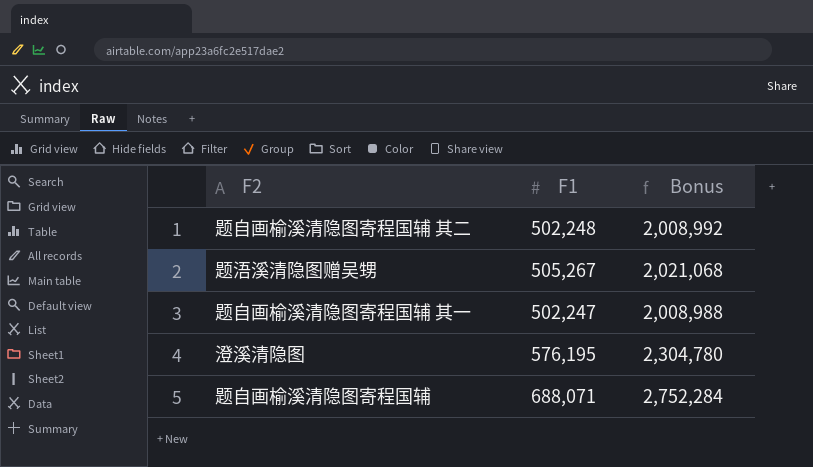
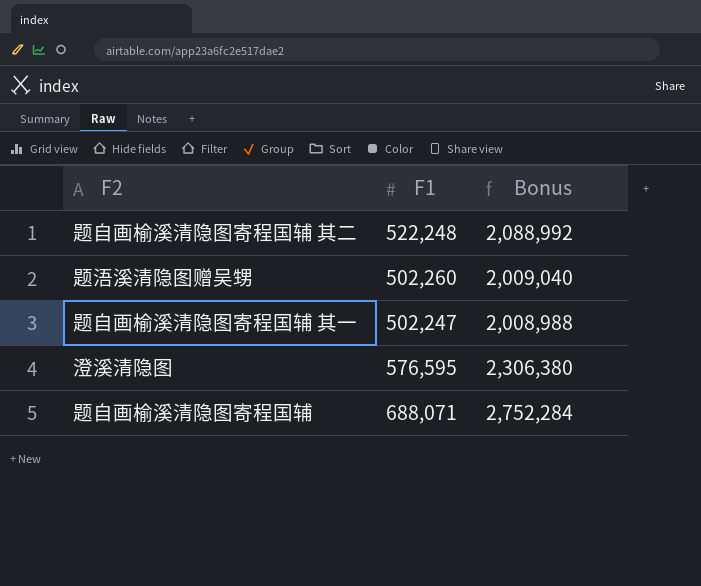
题自画榆溪清隐图寄程国辅 其二 | F1: 502,248 -> 522,248
题自画榆溪清隐图寄程国辅 其二 | Bonus: 2,008,992 -> 2,088,992
题浯溪清隐图赠吴甥 | F1: 505,267 -> 502,260
题浯溪清隐图赠吴甥 | Bonus: 2,021,068 -> 2,009,040
澄溪清隐图 | F1: 576,195 -> 576,595
澄溪清隐图 | Bonus: 2,304,780 -> 2,306,380

